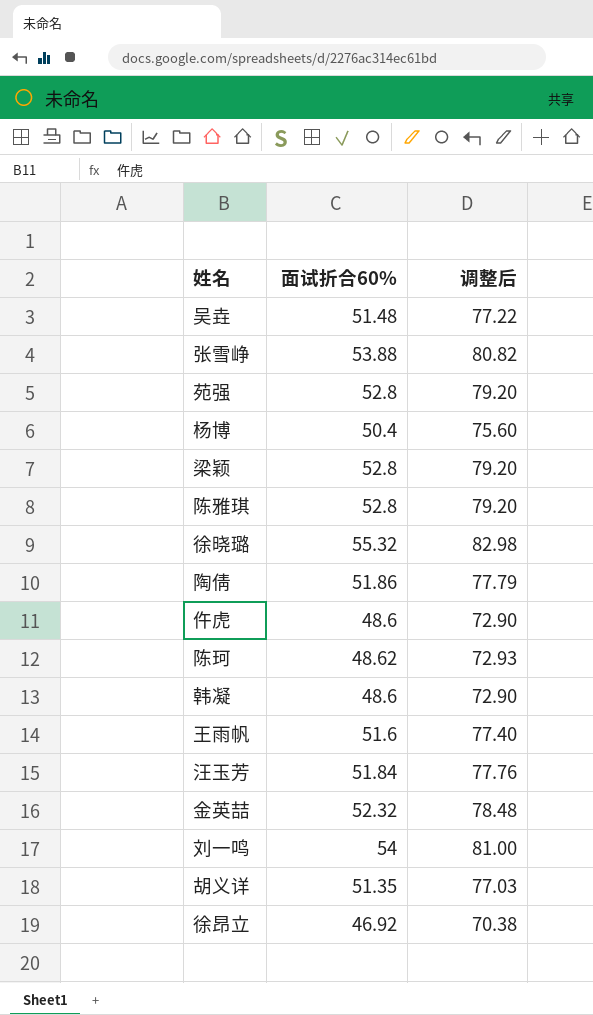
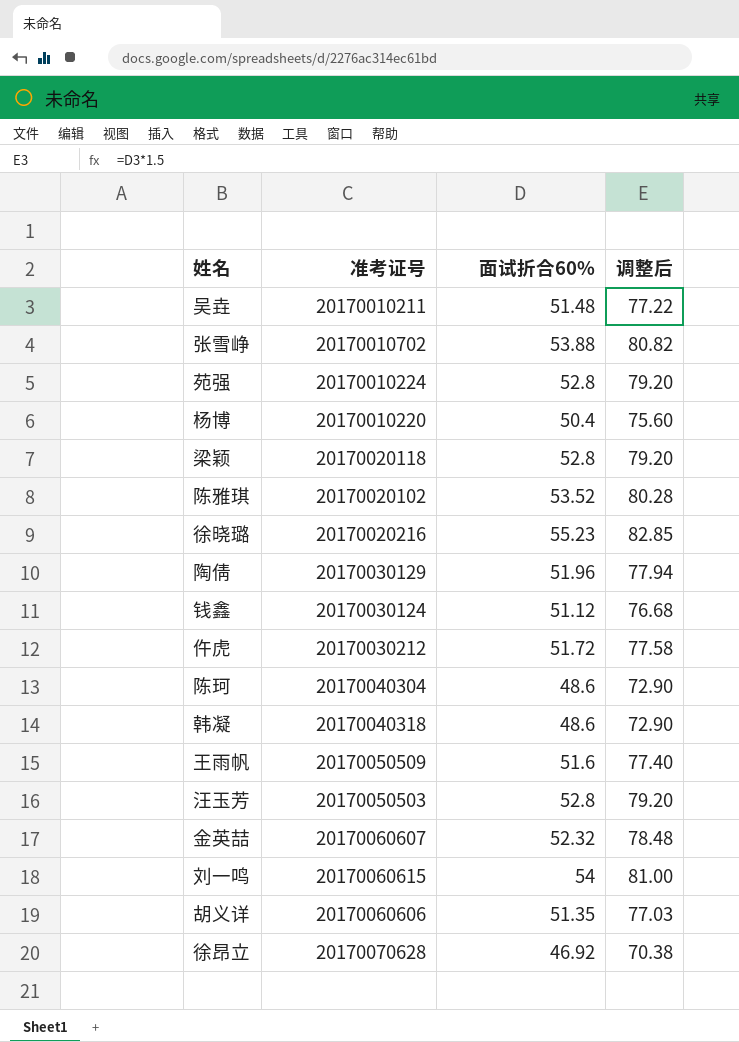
column 准考证号 | position: none -> 2
陈雅琪 | 面试折合60%: 52.8 -> 53.52
陈雅琪 | 调整后: 79.20 -> 80.28
徐晓璐 | 面试折合60%: 55.32 -> 55.23
徐晓璐 | 调整后: 82.98 -> 82.85
陶倩 | 面试折合60%: 51.86 -> 51.96
陶倩 | 调整后: 77.79 -> 77.94
row 钱鑫: none -> 20170030124 | 51.12 | 76.68
仵虎 | 面试折合60%: 48.6 -> 51.72
仵虎 | 调整后: 72.90 -> 77.58
陈珂 | 面试折合60%: 48.62 -> 48.6
陈珂 | 调整后: 72.93 -> 72.90
汪玉芳 | 面试折合60%: 51.84 -> 52.8
汪玉芳 | 调整后: 77.76 -> 79.20

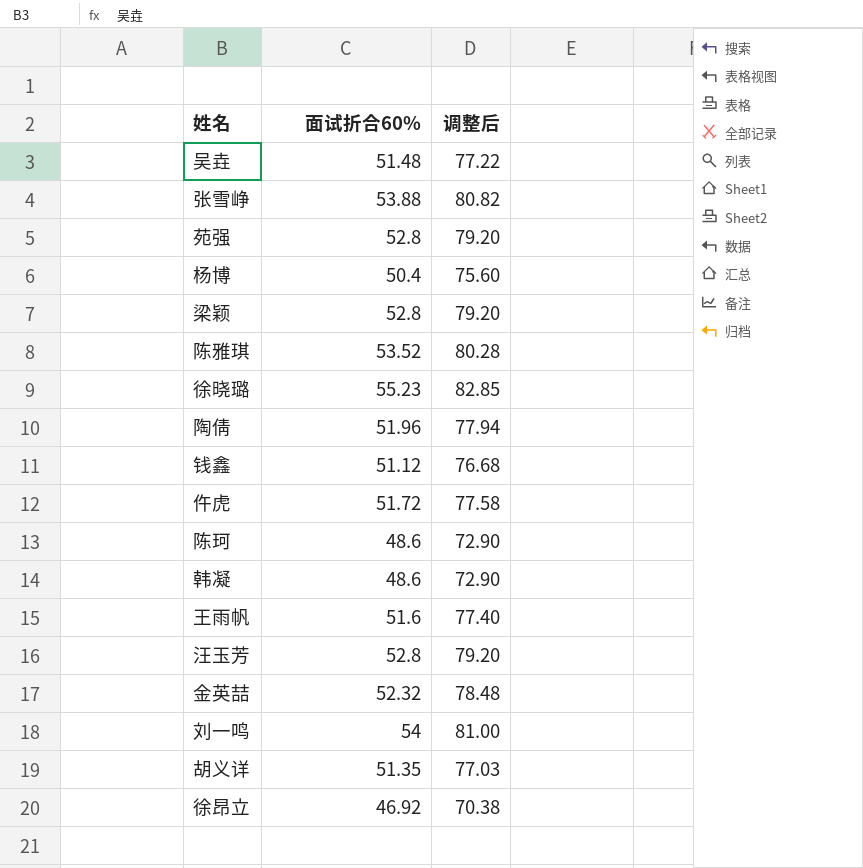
column 准考证号 | position: 2 -> none

